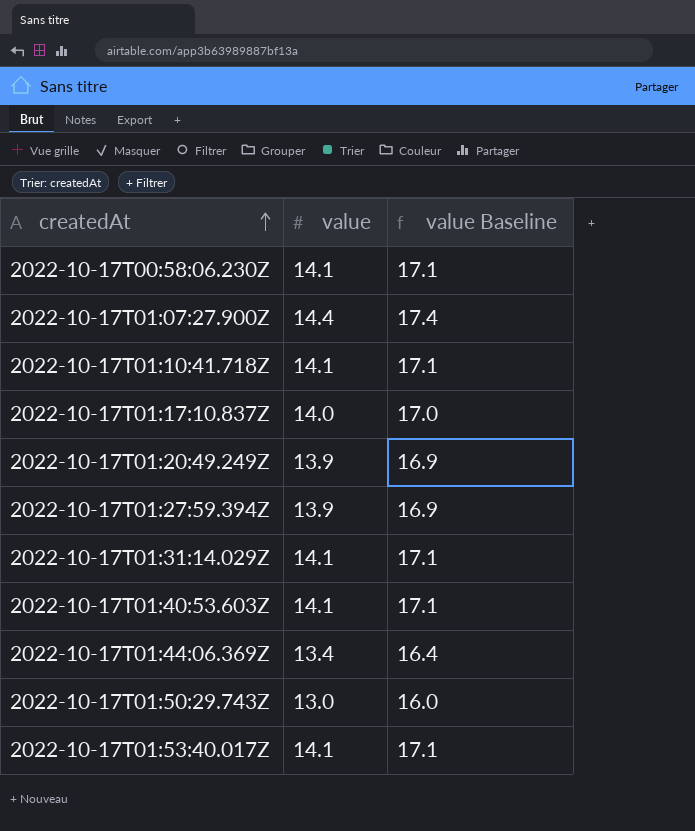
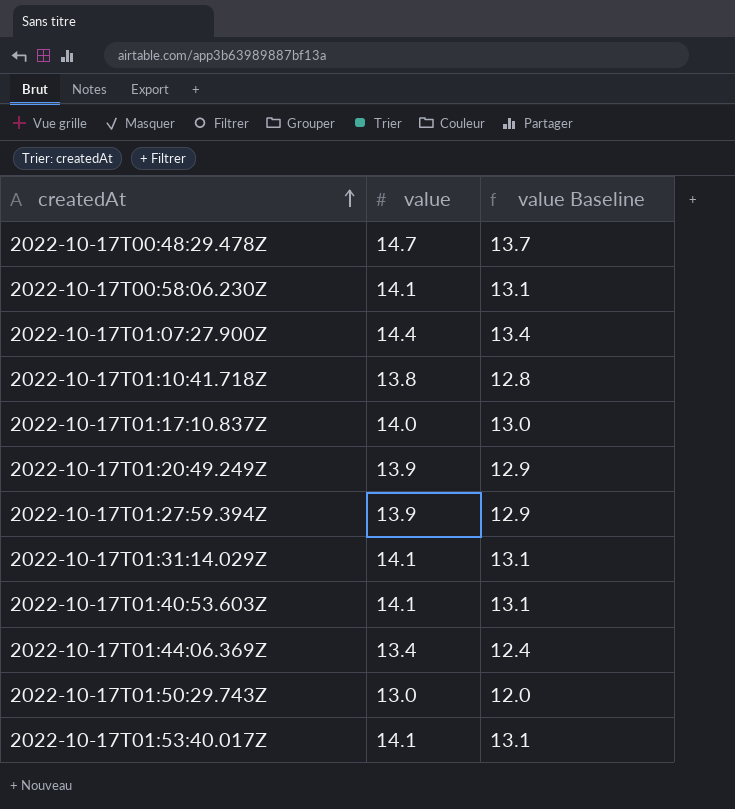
column value Baseline | formula: [value] + 3 -> [value] - 1
row 2022-10-17T00:48:29.478Z: none -> 14.7 | 13.7
2022-10-17T01:10:41.718Z | value: 14.1 -> 13.8

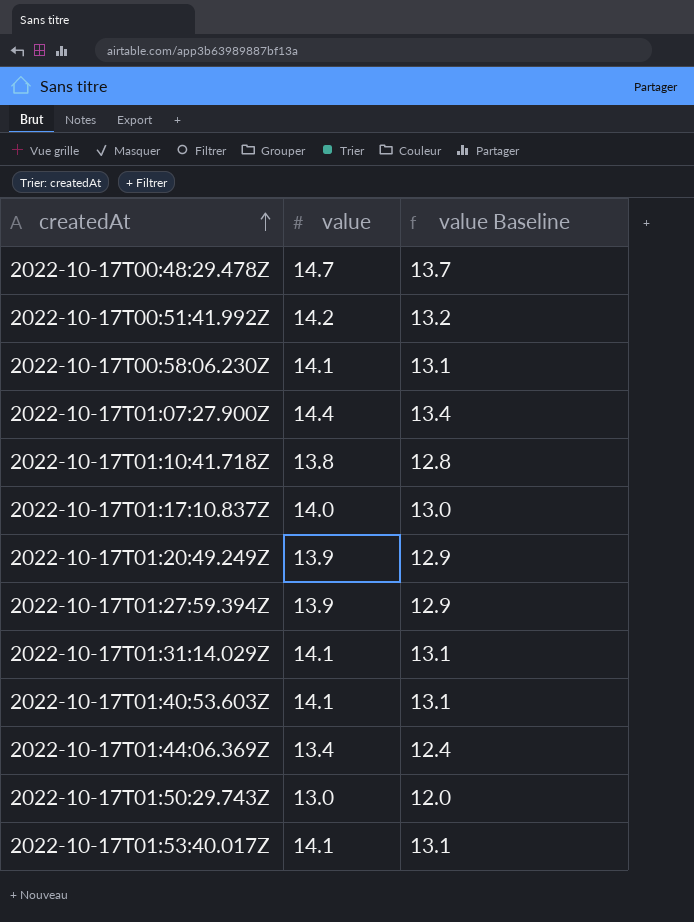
row 2022-10-17T00:51:41.992Z: none -> 14.2 | 13.2

